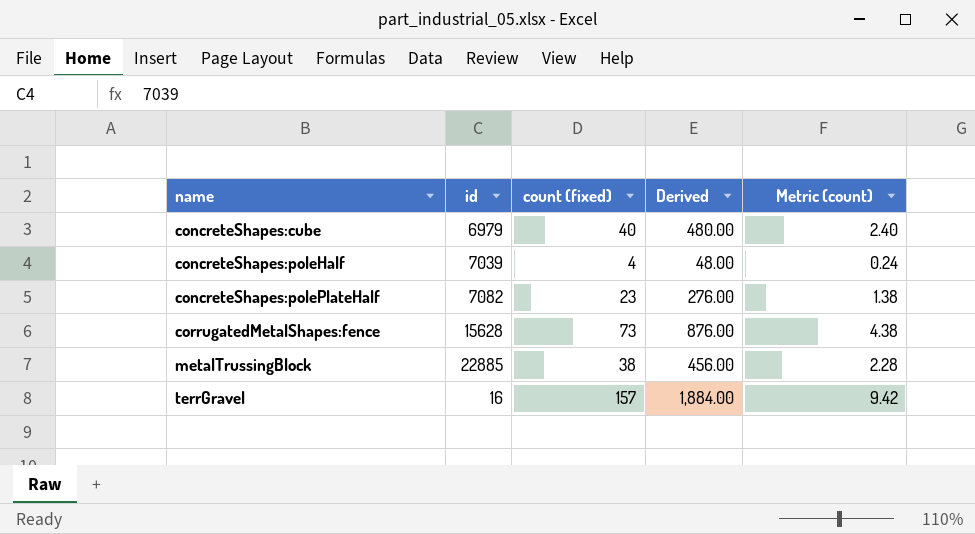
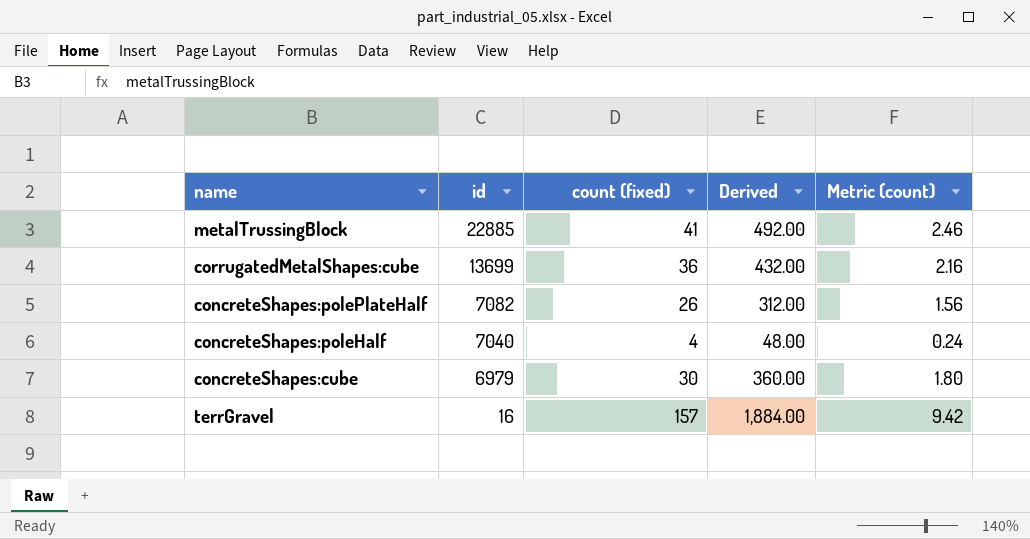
row order: name ascending -> id descending
row corrugatedMetalShapes:fence: 15628 | 73 | 876.00 | 4.38 -> none
metalTrussingBlock | count (fixed): 38 -> 41
metalTrussingBlock | Derived: 456.00 -> 492.00
metalTrussingBlock | Metric (count): 2.28 -> 2.46
row corrugatedMetalShapes:cube: none -> 13699 | 36 | 432.00 | 2.16
concreteShapes:polePlateHalf | count (fixed): 23 -> 26
concreteShapes:polePlateHalf | Derived: 276.00 -> 312.00
concreteShapes:polePlateHalf | Metric (count): 1.38 -> 1.56
concreteShapes:poleHalf | id: 7039 -> 7040
concreteShapes:cube | count (fixed): 40 -> 30
concreteShapes:cube | Derived: 480.00 -> 360.00
concreteShapes:cube | Metric (count): 2.40 -> 1.80

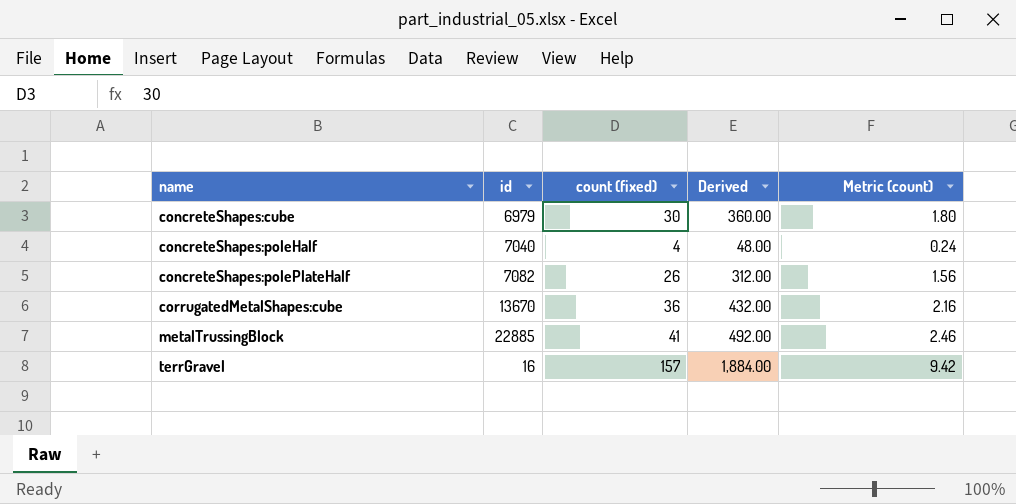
row order: id descending -> name ascending
corrugatedMetalShapes:cube | id: 13699 -> 13670

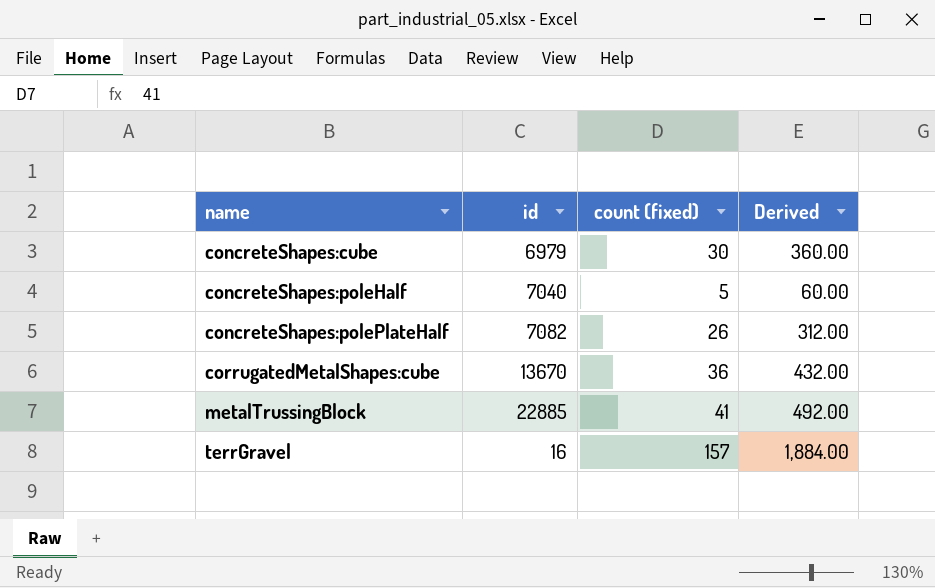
column Metric (count) | formula: [count (fixed)] * 0.06 -> none
concreteShapes:poleHalf | count (fixed): 4 -> 5
concreteShapes:poleHalf | Derived: 48.00 -> 60.00

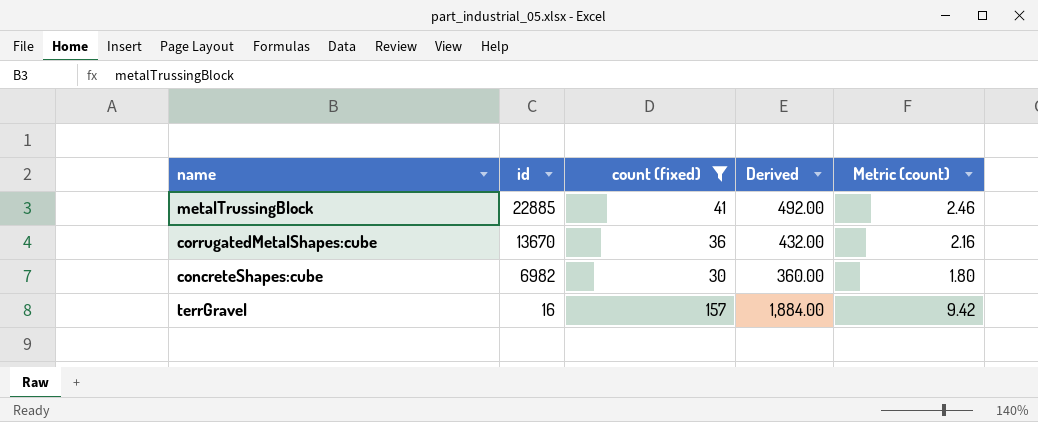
filter: none -> count (fixed) >= 30
row order: name ascending -> id descending
column Metric (count) | formula: none -> [count (fixed)] * 0.06
concreteShapes:cube | id: 6979 -> 6982

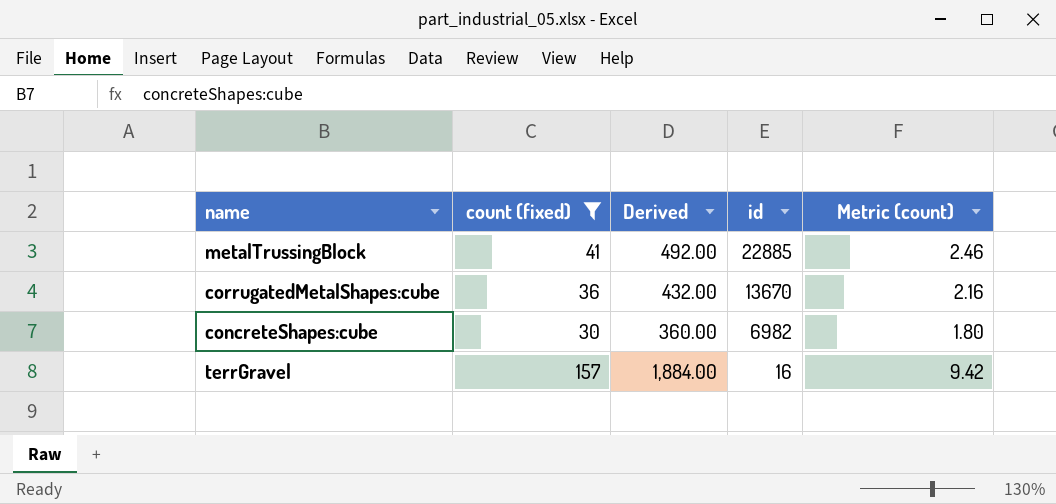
column id | position: 2 -> 4

